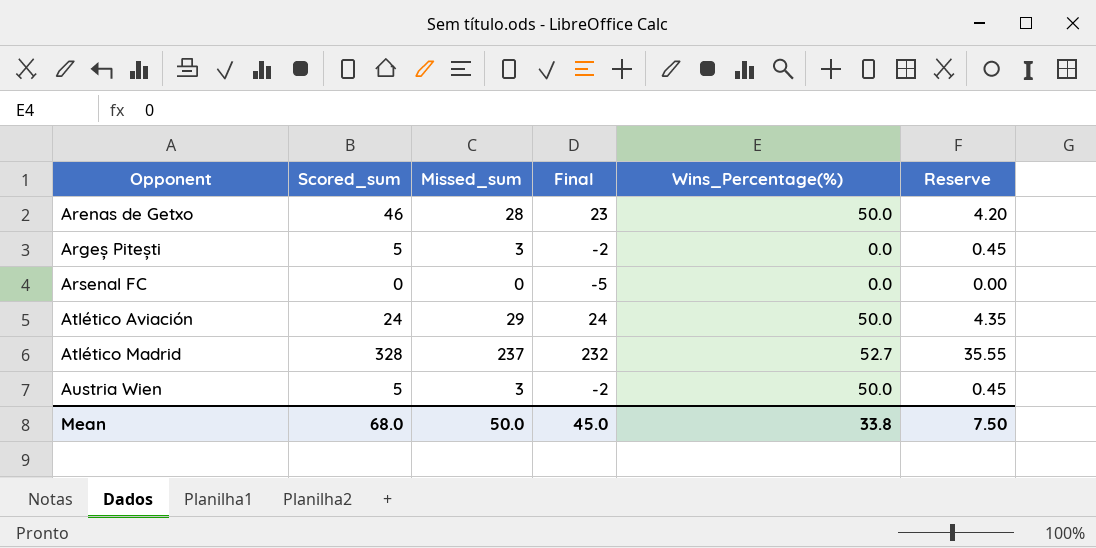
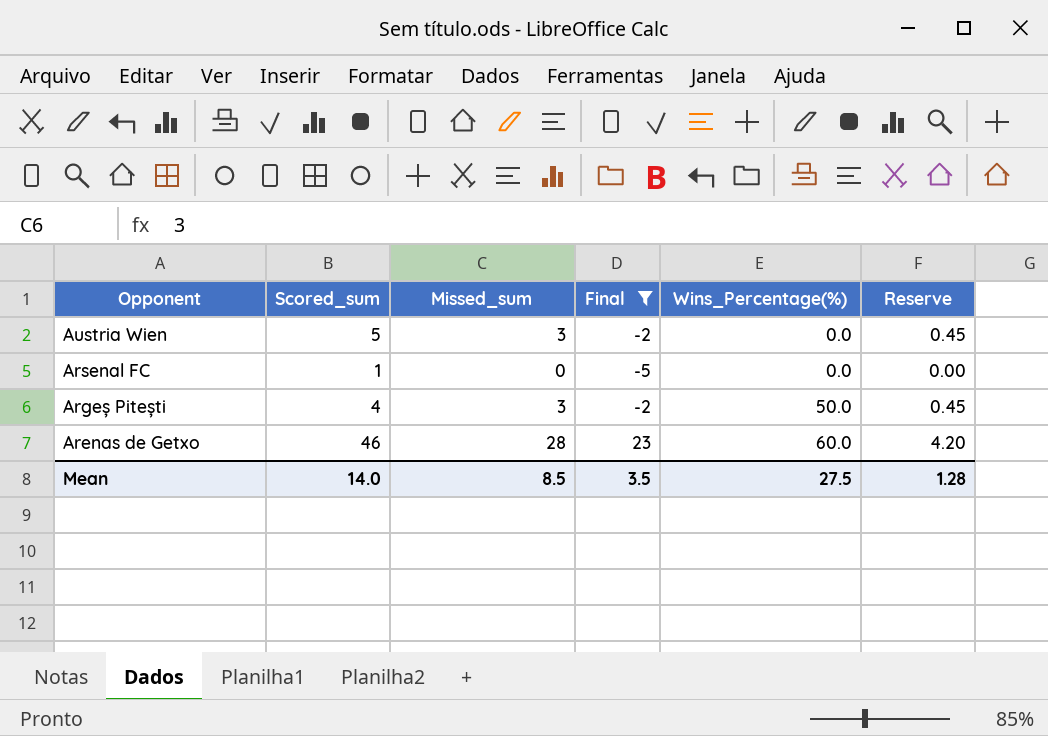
filter: none -> Final <= 23
row order: Opponent ascending -> Opponent descending
Austria Wien | Wins_Percentage(%): 50.0 -> 0.0
Arsenal FC | Scored_sum: 0 -> 1
Argeș Pitești | Scored_sum: 5 -> 4
Argeș Pitești | Wins_Percentage(%): 0.0 -> 50.0
Arenas de Getxo | Wins_Percentage(%): 50.0 -> 60.0
Mean | Scored_sum: 68.0 -> 14.0
Mean | Missed_sum: 50.0 -> 8.5
Mean | Final: 45.0 -> 3.5
Mean | Wins_Percentage(%): 33.8 -> 27.5
Mean | Reserve: 7.50 -> 1.28

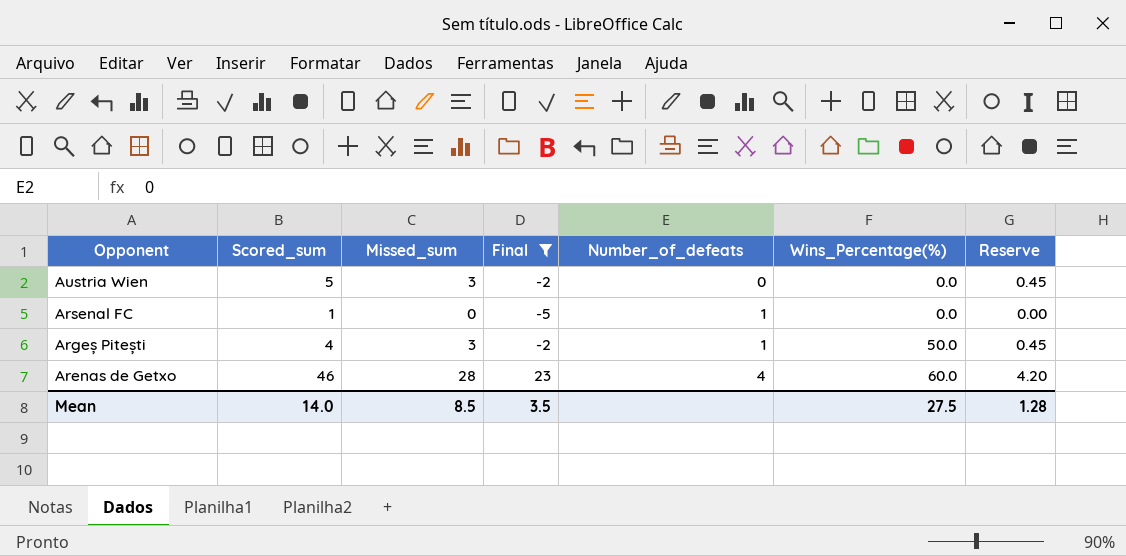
column Number_of_defeats | position: none -> 5

